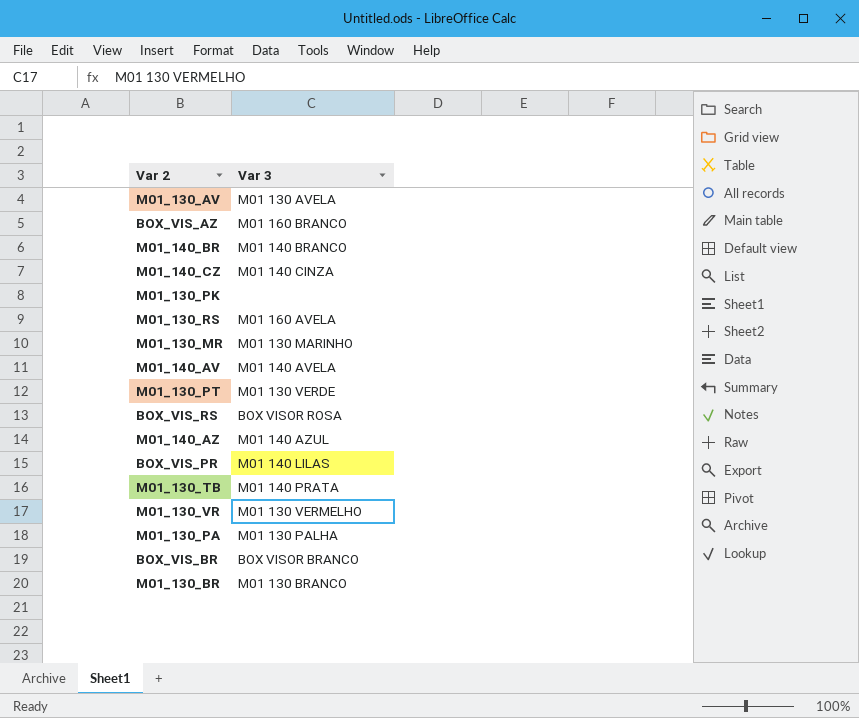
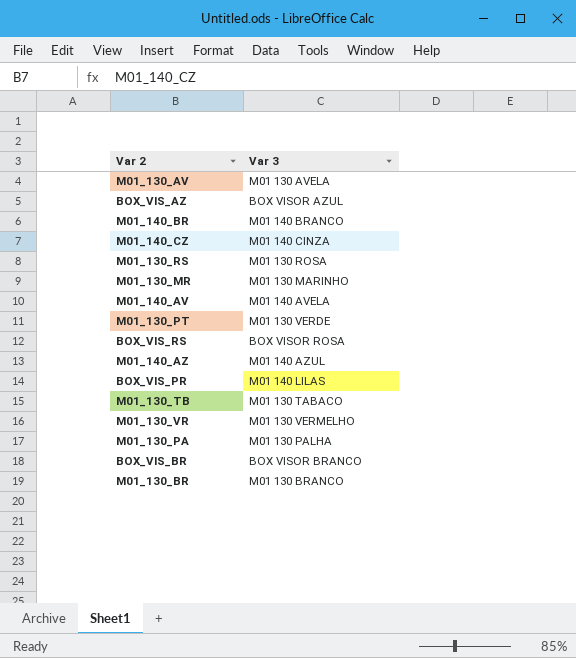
row M01_130_PK: none -> none
BOX_VIS_AZ | Var 3: M01 160 BRANCO -> BOX VISOR AZUL
M01_130_RS | Var 3: M01 160 AVELA -> M01 130 ROSA
M01_130_TB | Var 3: M01 140 PRATA -> M01 130 TABACO

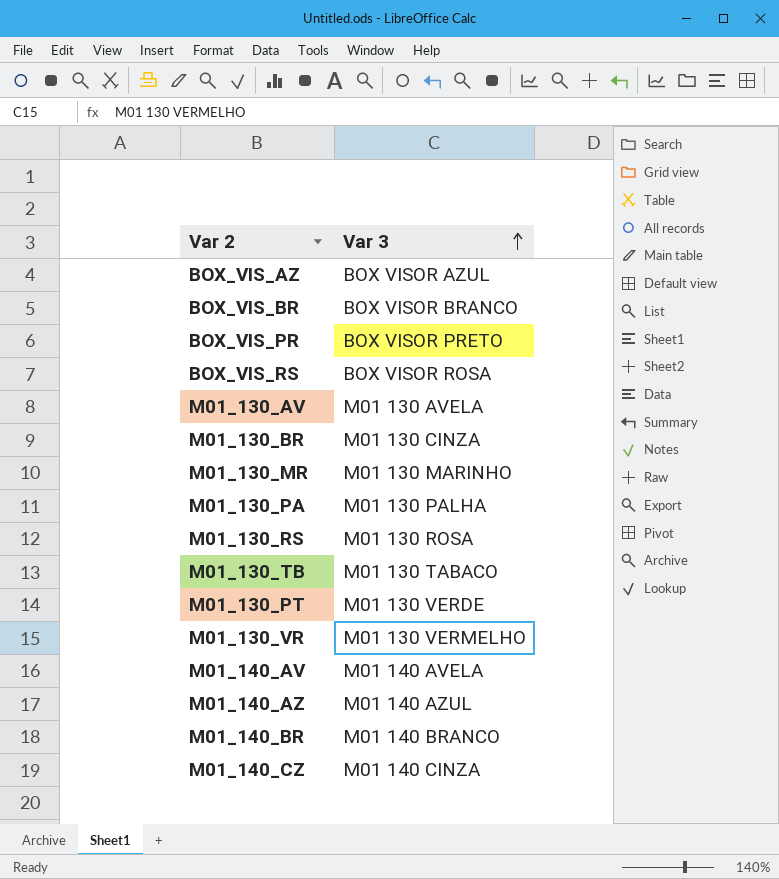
row order: none -> Var 3 ascending
BOX_VIS_PR | Var 3: M01 140 LILAS -> BOX VISOR PRETO
M01_130_BR | Var 3: M01 130 BRANCO -> M01 130 CINZA

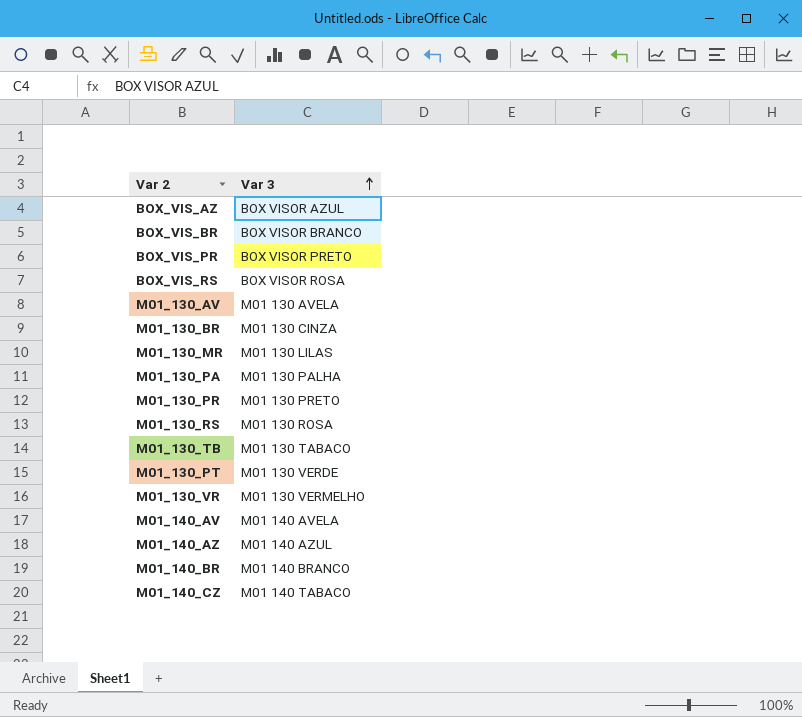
M01_130_MR | Var 3: M01 130 MARINHO -> M01 130 LILAS
row M01_130_PR: none -> M01 130 PRETO
M01_140_CZ | Var 3: M01 140 CINZA -> M01 140 TABACO

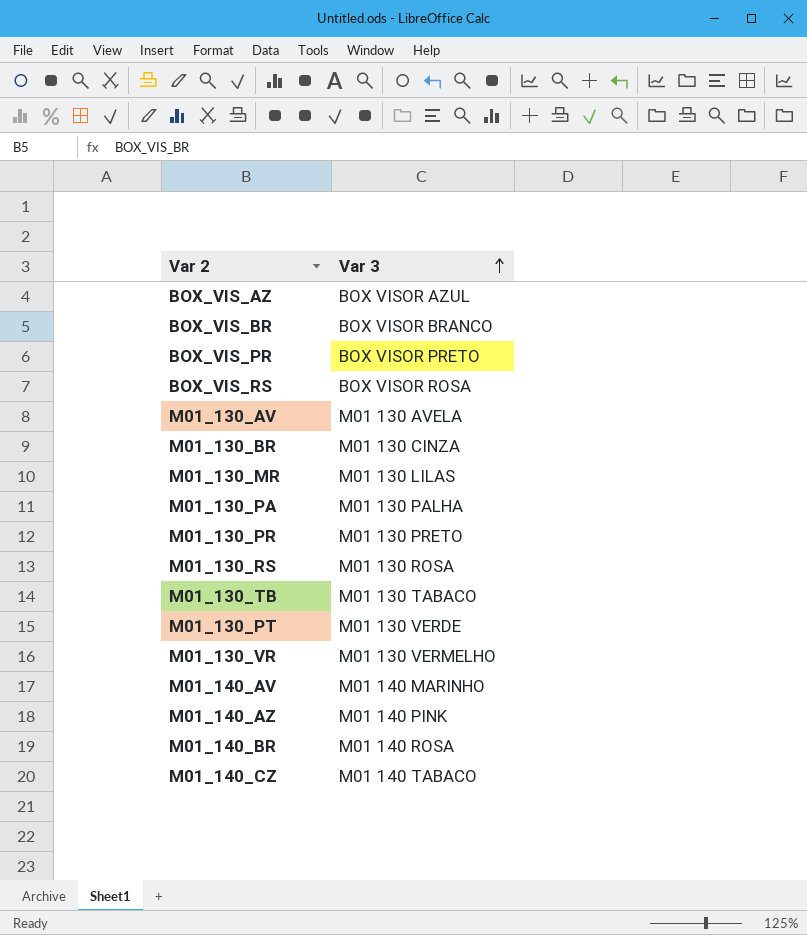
M01_140_AV | Var 3: M01 140 AVELA -> M01 140 MARINHO
M01_140_AZ | Var 3: M01 140 AZUL -> M01 140 PINK
M01_140_BR | Var 3: M01 140 BRANCO -> M01 140 ROSA

